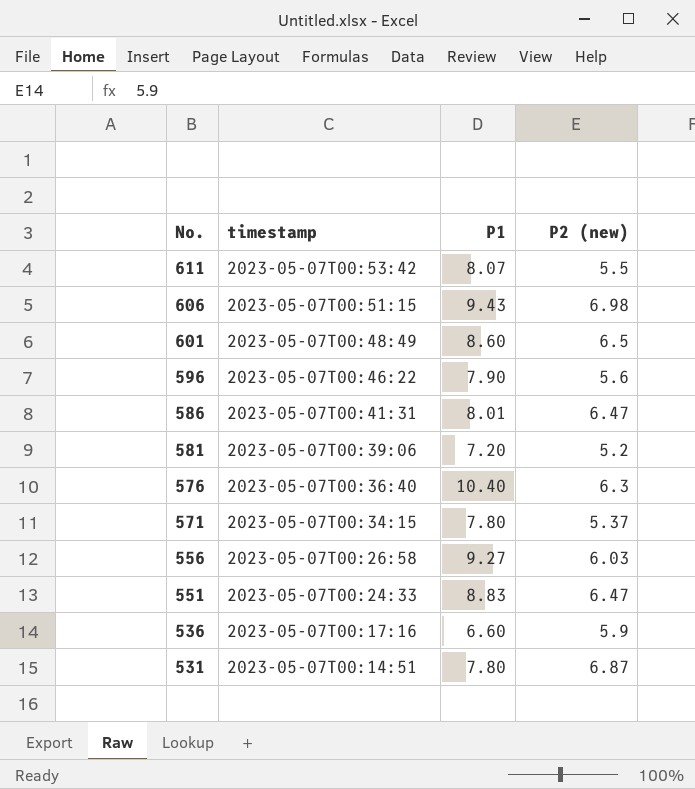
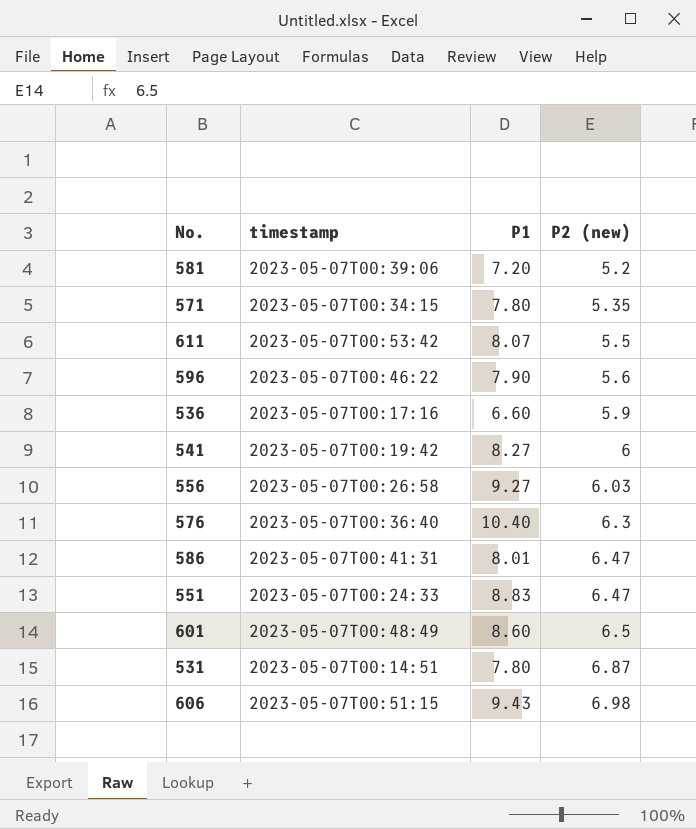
row order: No. descending -> P2 (new) ascending
571 | P2 (new): 5.37 -> 5.35
row 541: none -> 2023-05-07T00:19:42 | 8.27 | 6

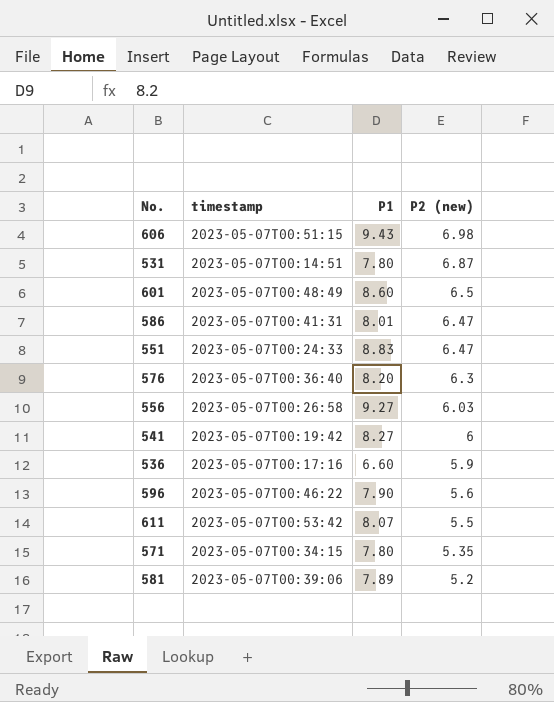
row order: P2 (new) ascending -> P2 (new) descending
576 | P1: 10.40 -> 8.20
581 | P1: 7.20 -> 7.89

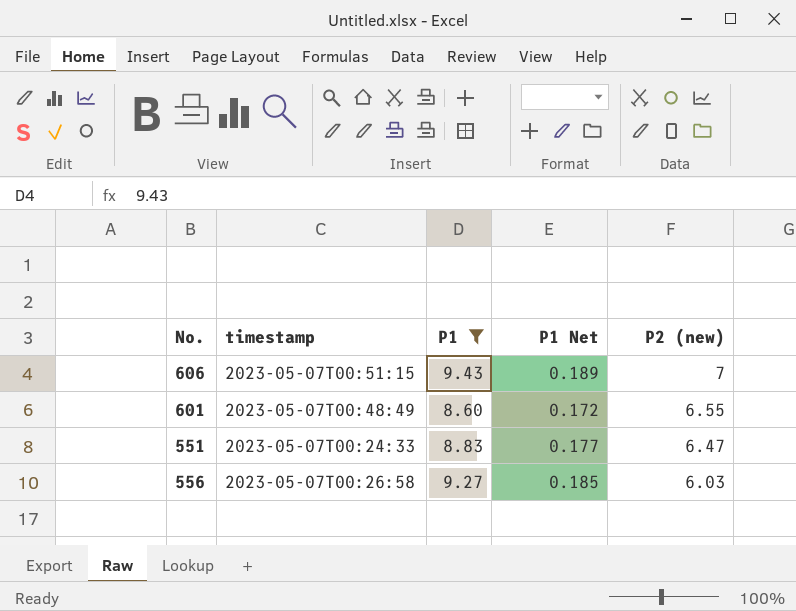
filter: none -> P1 >= 8.60
column P1 Net | formula: none -> [P1] * 0.02
606 | P2 (new): 6.98 -> 7
601 | P2 (new): 6.5 -> 6.55

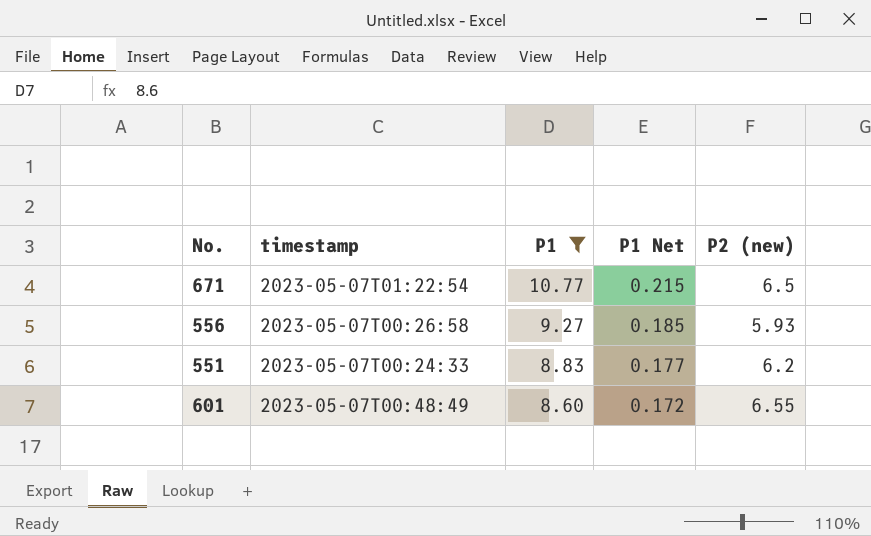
row order: P2 (new) descending -> P1 descending
row 606: 2023-05-07T00:51:15 | 9.43 | 0.189 | 7 -> none
row 671: none -> 2023-05-07T01:22:54 | 10.77 | 0.215 | 6.5
556 | P2 (new): 6.03 -> 5.93
551 | P2 (new): 6.47 -> 6.2

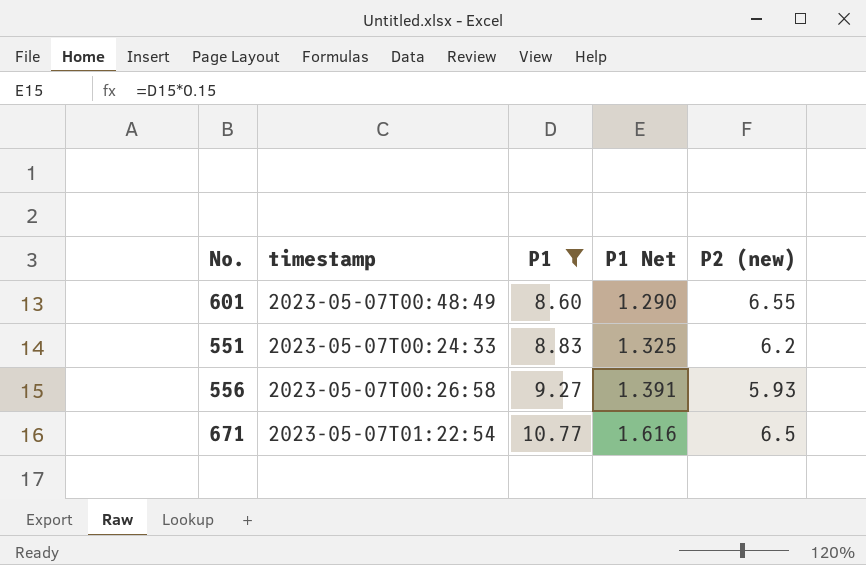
row order: P1 descending -> P1 ascending
column P1 Net | formula: [P1] * 0.02 -> [P1] * 0.15

